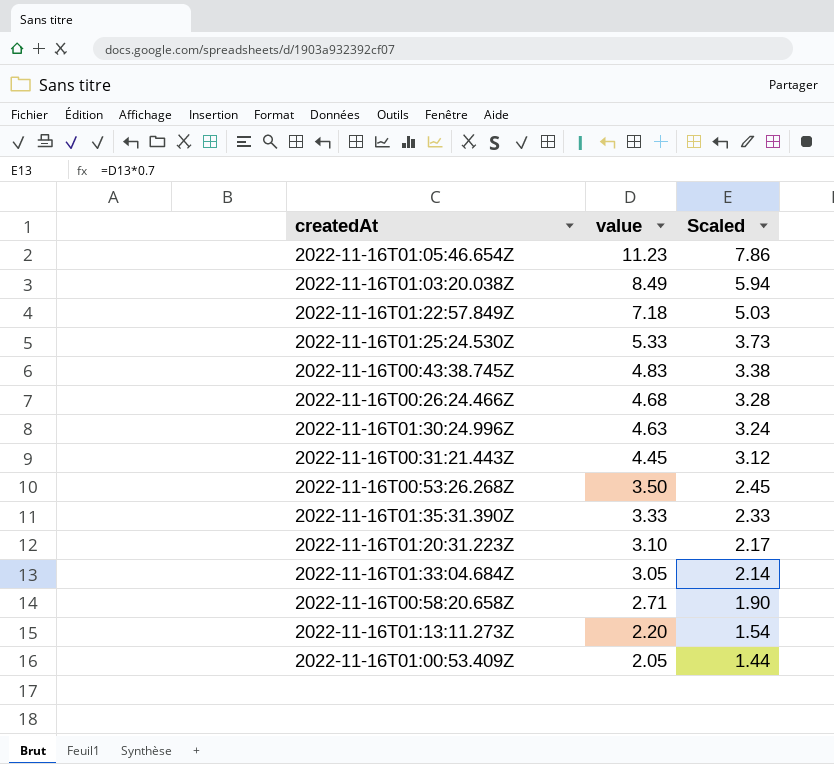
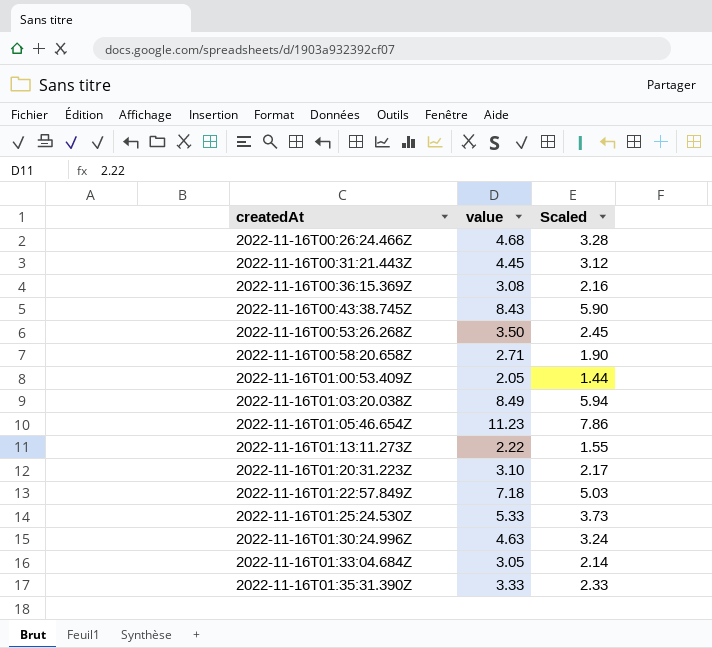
row order: value descending -> createdAt ascending
row 2022-11-16T00:36:15.369Z: none -> 3.08 | 2.16
2022-11-16T00:43:38.745Z | value: 4.83 -> 8.43
2022-11-16T00:43:38.745Z | Scaled: 3.38 -> 5.90
2022-11-16T01:13:11.273Z | value: 2.20 -> 2.22
2022-11-16T01:13:11.273Z | Scaled: 1.54 -> 1.55

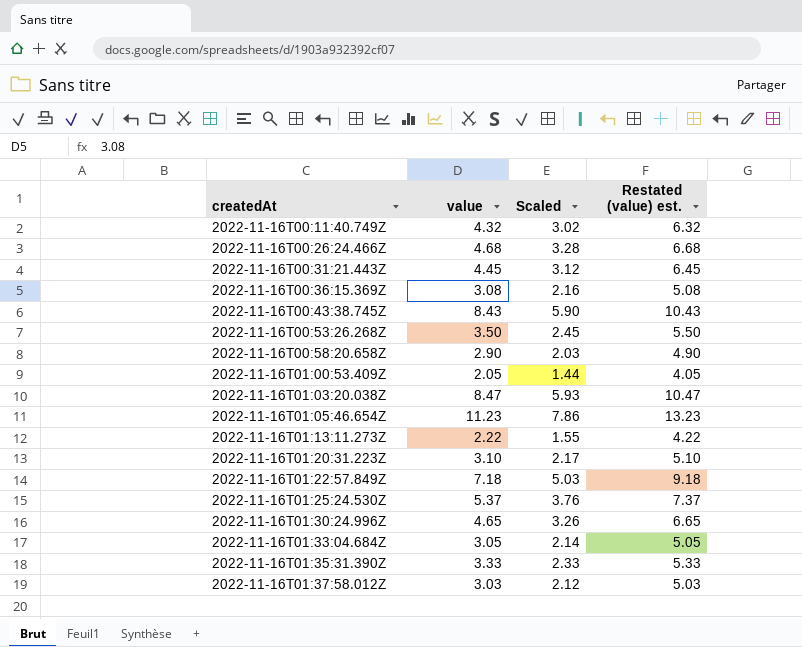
column Restated (value) est. | formula: none -> [value] + 2
row 2022-11-16T00:11:40.749Z: none -> 4.32 | 3.02 | 6.32
2022-11-16T00:58:20.658Z | value: 2.71 -> 2.90
2022-11-16T00:58:20.658Z | Scaled: 1.90 -> 2.03
2022-11-16T01:03:20.038Z | value: 8.49 -> 8.47
2022-11-16T01:03:20.038Z | Scaled: 5.94 -> 5.93
2022-11-16T01:25:24.530Z | value: 5.33 -> 5.37
2022-11-16T01:25:24.530Z | Scaled: 3.73 -> 3.76
2022-11-16T01:30:24.996Z | value: 4.63 -> 4.65
2022-11-16T01:30:24.996Z | Scaled: 3.24 -> 3.26
row 2022-11-16T01:37:58.012Z: none -> 3.03 | 2.12 | 5.03

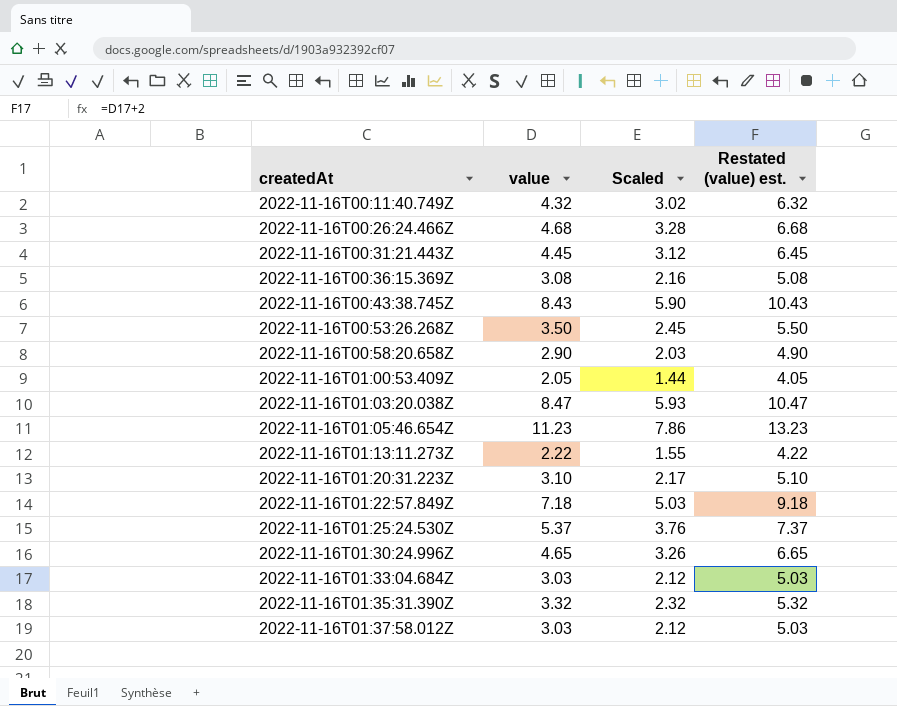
2022-11-16T01:33:04.684Z | value: 3.05 -> 3.03
2022-11-16T01:33:04.684Z | Scaled: 2.14 -> 2.12
2022-11-16T01:33:04.684Z | Restated (value) est.: 5.05 -> 5.03
2022-11-16T01:35:31.390Z | value: 3.33 -> 3.32
2022-11-16T01:35:31.390Z | Scaled: 2.33 -> 2.32
2022-11-16T01:35:31.390Z | Restated (value) est.: 5.33 -> 5.32

